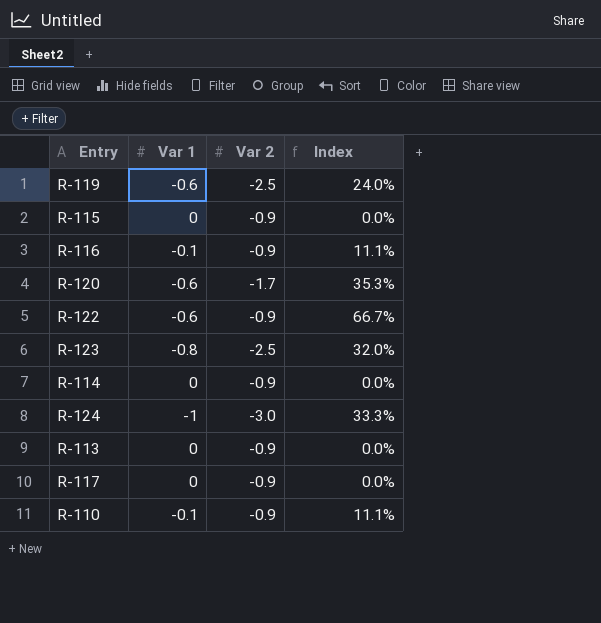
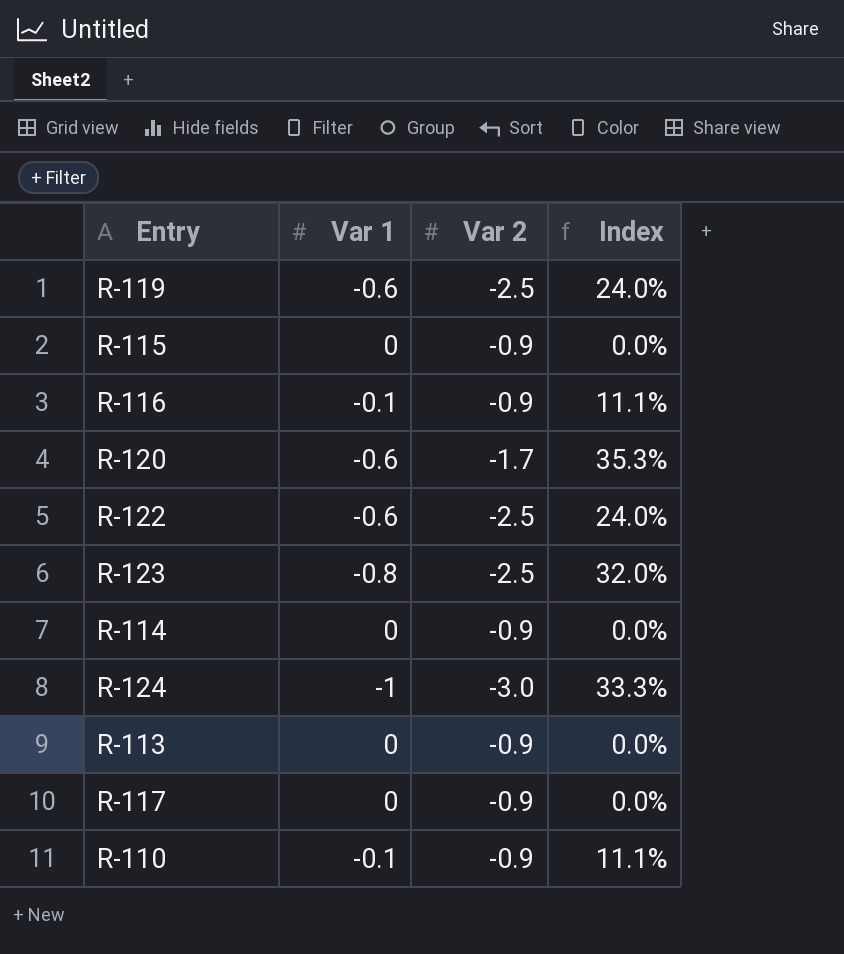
R-122 | Var 2: -0.9 -> -2.5
R-122 | Index: 66.7% -> 24.0%

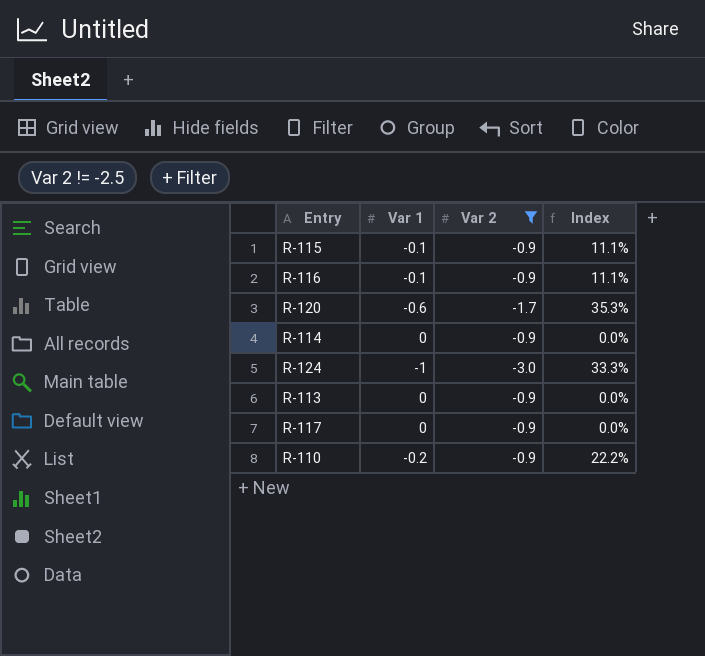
filter: none -> Var 2 != -2.5
R-115 | Var 1: 0 -> -0.1
R-115 | Index: 0.0% -> 11.1%
R-110 | Var 1: -0.1 -> -0.2
R-110 | Index: 11.1% -> 22.2%

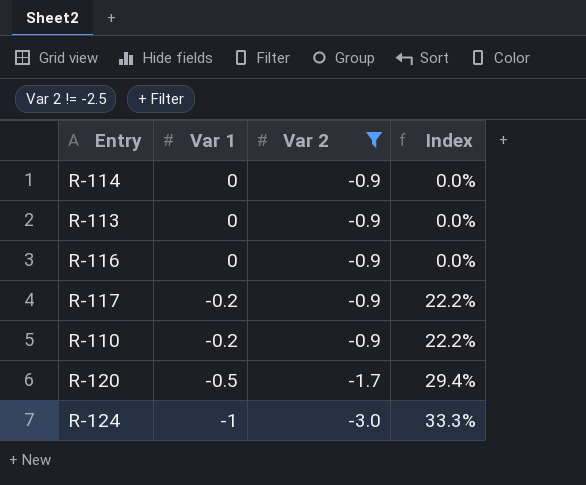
row order: none -> Var 1 descending
row R-115: -0.1 | -0.9 | 11.1% -> none
R-116 | Var 1: -0.1 -> 0
R-116 | Index: 11.1% -> 0.0%
R-117 | Var 1: 0 -> -0.2
R-117 | Index: 0.0% -> 22.2%
R-120 | Var 1: -0.6 -> -0.5
R-120 | Index: 35.3% -> 29.4%

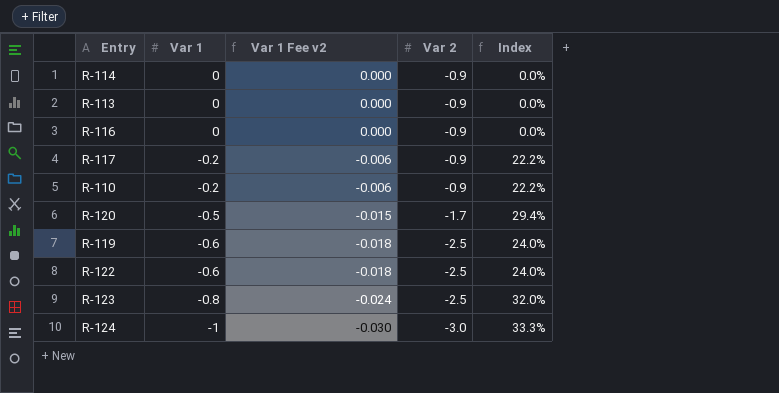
filter: Var 2 != -2.5 -> none
column Var 1 Fee v2 | formula: none -> [Var 1] * 0.03

